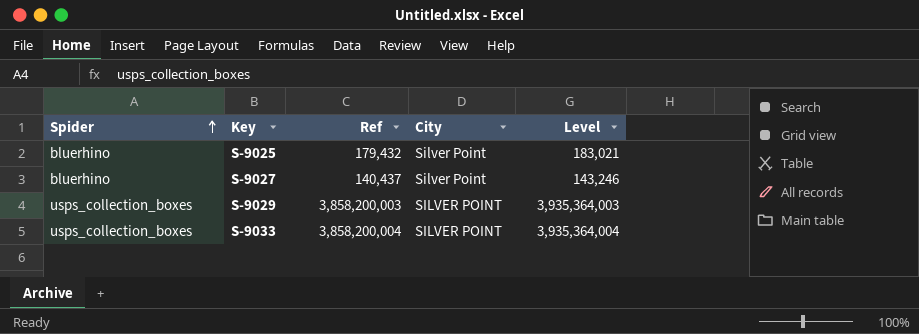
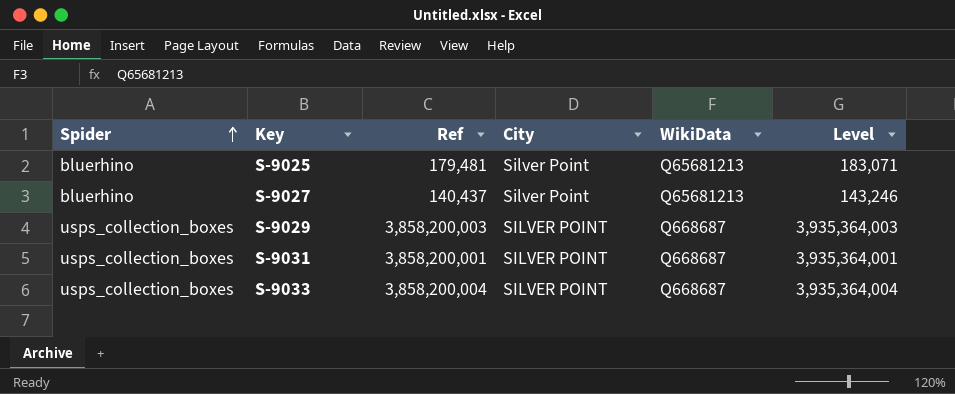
column WikiData | position: none -> 5
S-9025 | Ref: 179,432 -> 179,481
S-9025 | Level: 183,021 -> 183,071
row S-9031: none -> usps_collection_boxes | 3,858,200,001 | SILVER POINT | Q668687 | 3,935,364,001

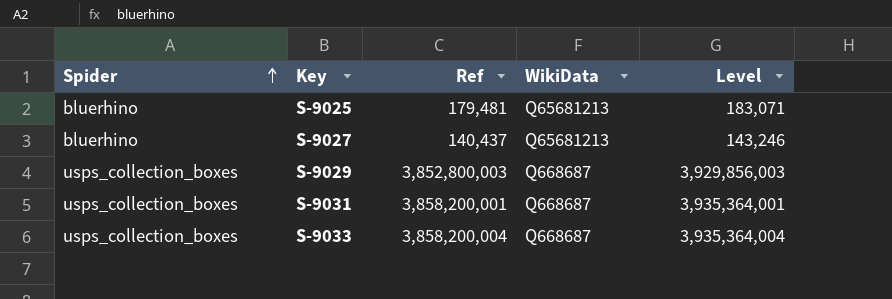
column City | position: 4 -> none
S-9029 | Ref: 3,858,200,003 -> 3,852,800,003
S-9029 | Level: 3,935,364,003 -> 3,929,856,003

